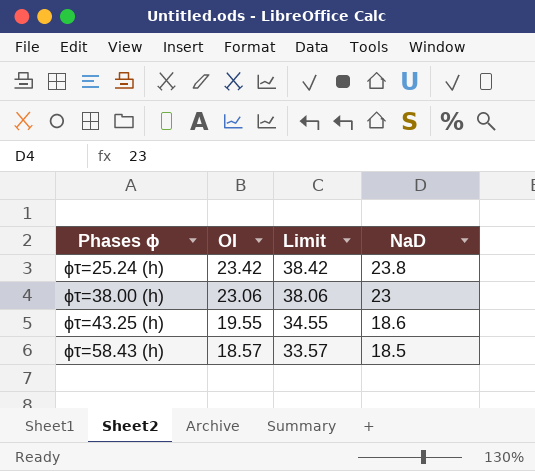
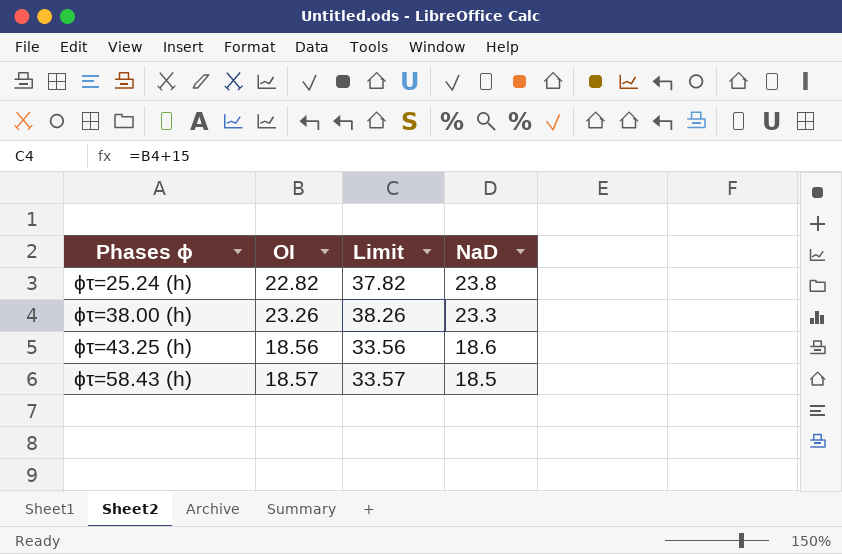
ϕτ=25.24 (h) | OI: 23.42 -> 22.82
ϕτ=25.24 (h) | Limit: 38.42 -> 37.82
ϕτ=38.00 (h) | OI: 23.06 -> 23.26
ϕτ=38.00 (h) | Limit: 38.06 -> 38.26
ϕτ=38.00 (h) | NaD: 23 -> 23.3
ϕτ=43.25 (h) | OI: 19.55 -> 18.56
ϕτ=43.25 (h) | Limit: 34.55 -> 33.56

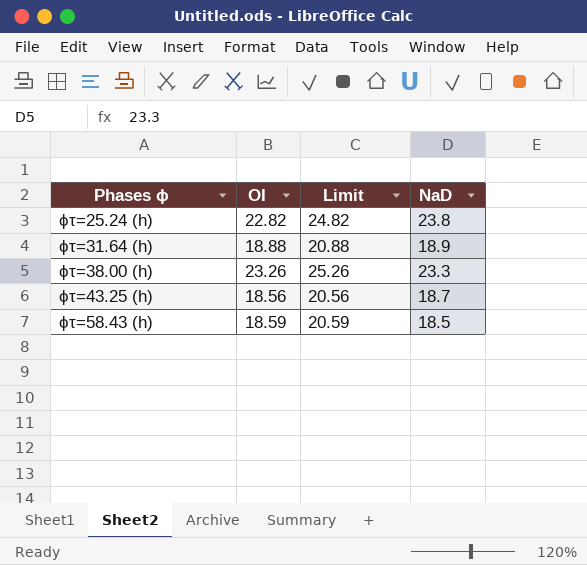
column Limit | formula: [OI] + 15 -> [OI] + 2
row ϕτ=31.64 (h): none -> 18.88 | 20.88 | 18.9
ϕτ=43.25 (h) | NaD: 18.6 -> 18.7
ϕτ=58.43 (h) | OI: 18.57 -> 18.59

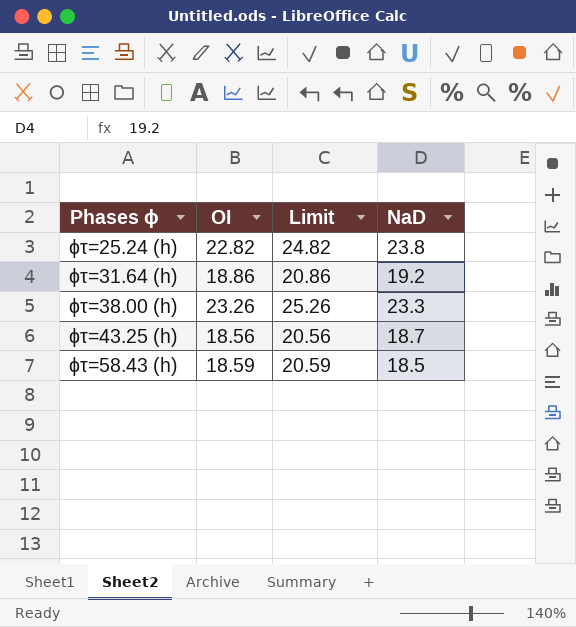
ϕτ=31.64 (h) | OI: 18.88 -> 18.86
ϕτ=31.64 (h) | Limit: 20.88 -> 20.86
ϕτ=31.64 (h) | NaD: 18.9 -> 19.2

